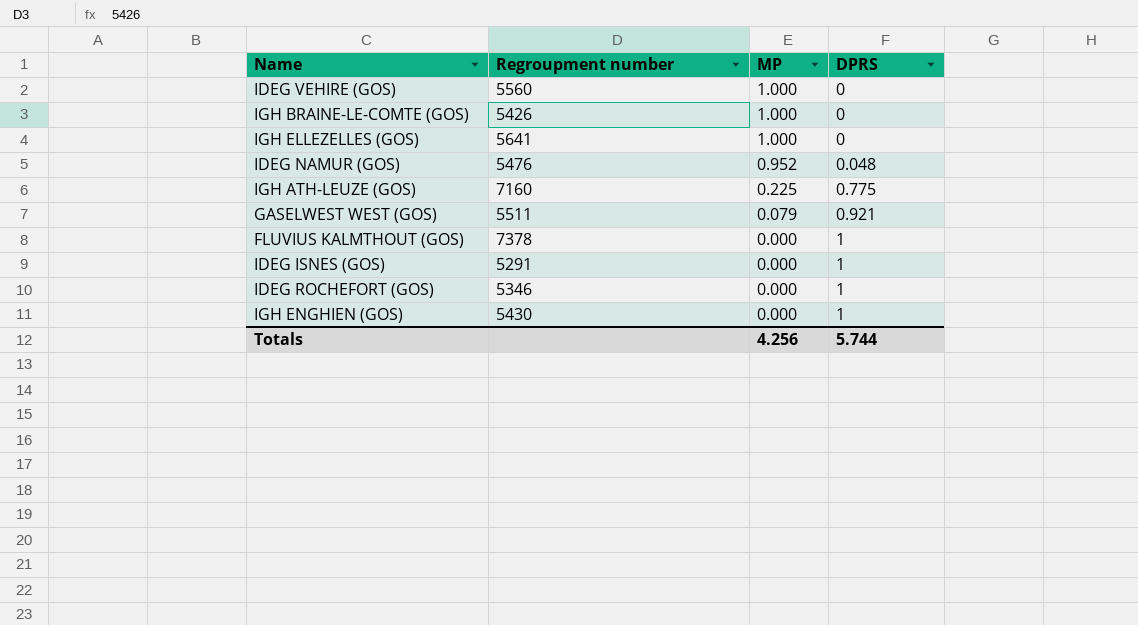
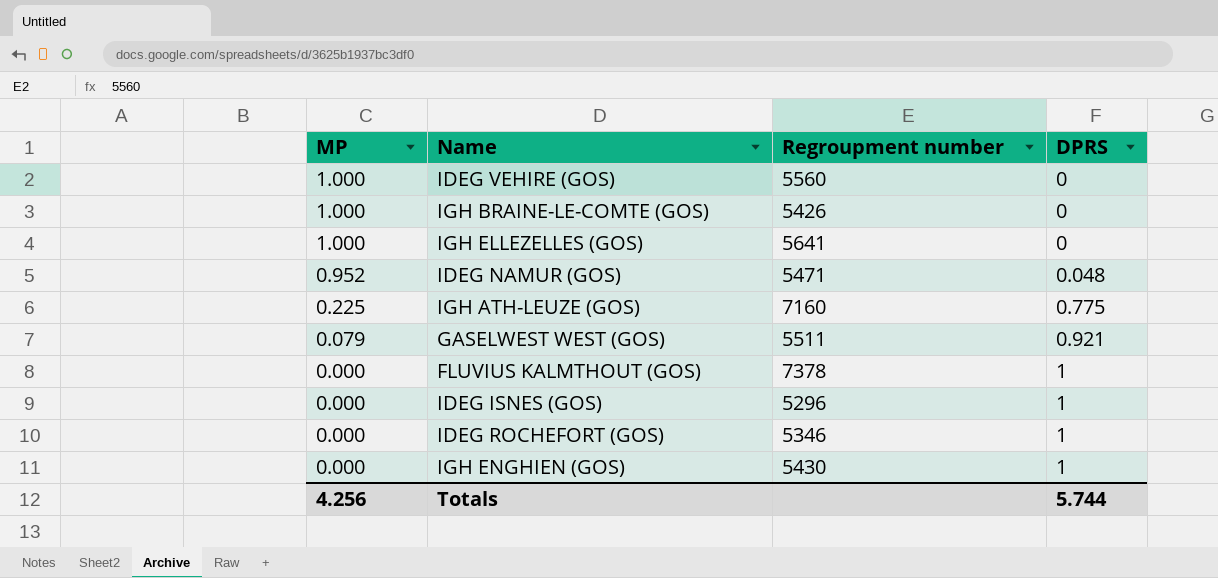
column MP | position: 3 -> 1
IDEG NAMUR (GOS) | Regroupment number: 5476 -> 5471
IDEG ISNES (GOS) | Regroupment number: 5291 -> 5296

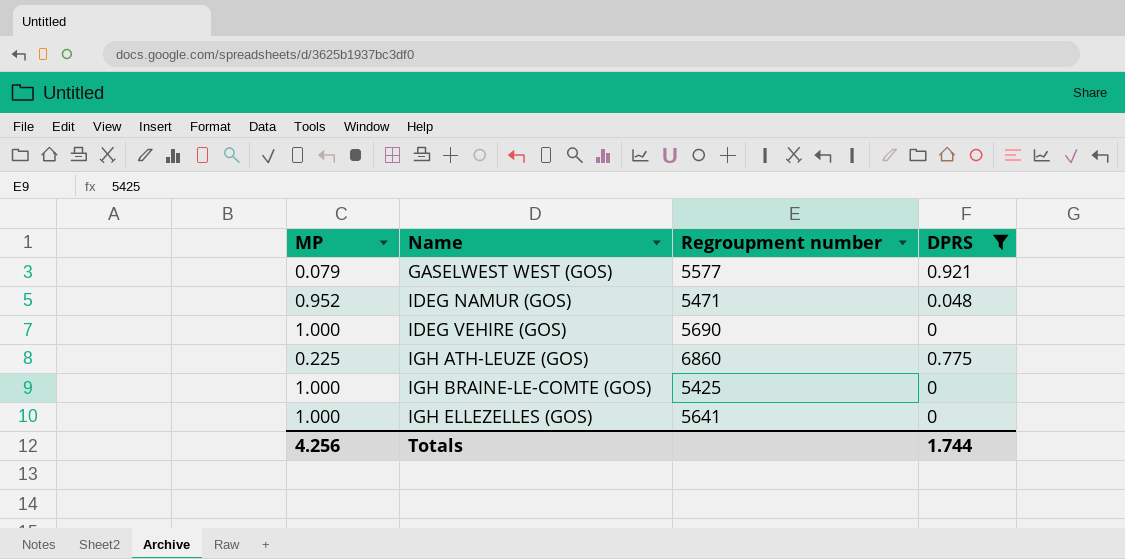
filter: none -> DPRS != 1
row order: MP descending -> Name ascending
GASELWEST WEST (GOS) | Regroupment number: 5511 -> 5577
IDEG VEHIRE (GOS) | Regroupment number: 5560 -> 5690
IGH ATH-LEUZE (GOS) | Regroupment number: 7160 -> 6860
IGH BRAINE-LE-COMTE (GOS) | Regroupment number: 5426 -> 5425
Totals | DPRS: 5.744 -> 1.744

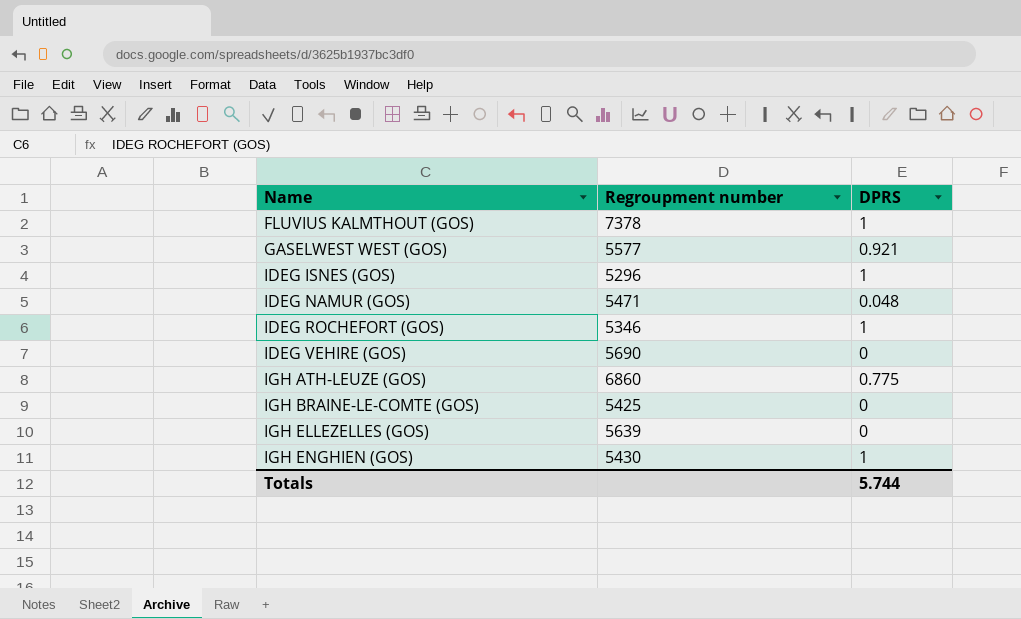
filter: DPRS != 1 -> none
column MP | position: 1 -> none
IGH ELLEZELLES (GOS) | Regroupment number: 5641 -> 5639
Totals | DPRS: 1.744 -> 5.744

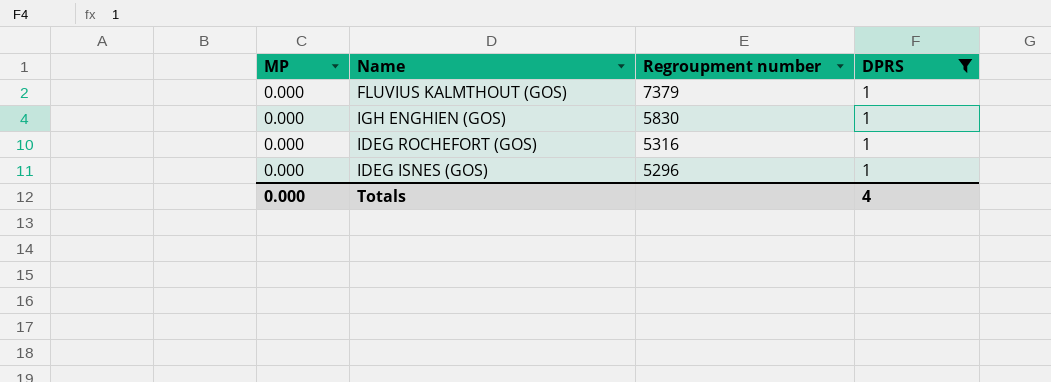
filter: none -> DPRS = 1
row order: Name ascending -> Regroupment number descending
column MP | position: none -> 1
FLUVIUS KALMTHOUT (GOS) | Regroupment number: 7378 -> 7379
IGH ENGHIEN (GOS) | Regroupment number: 5430 -> 5830
IDEG ROCHEFORT (GOS) | Regroupment number: 5346 -> 5316
Totals | DPRS: 5.744 -> 4

